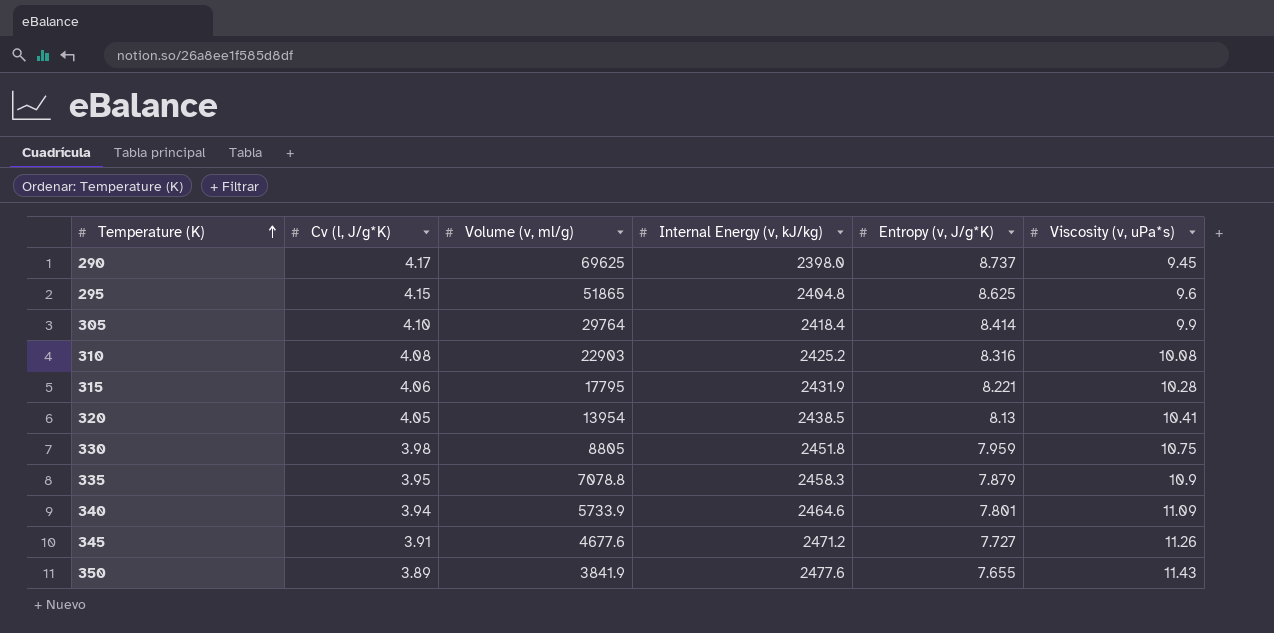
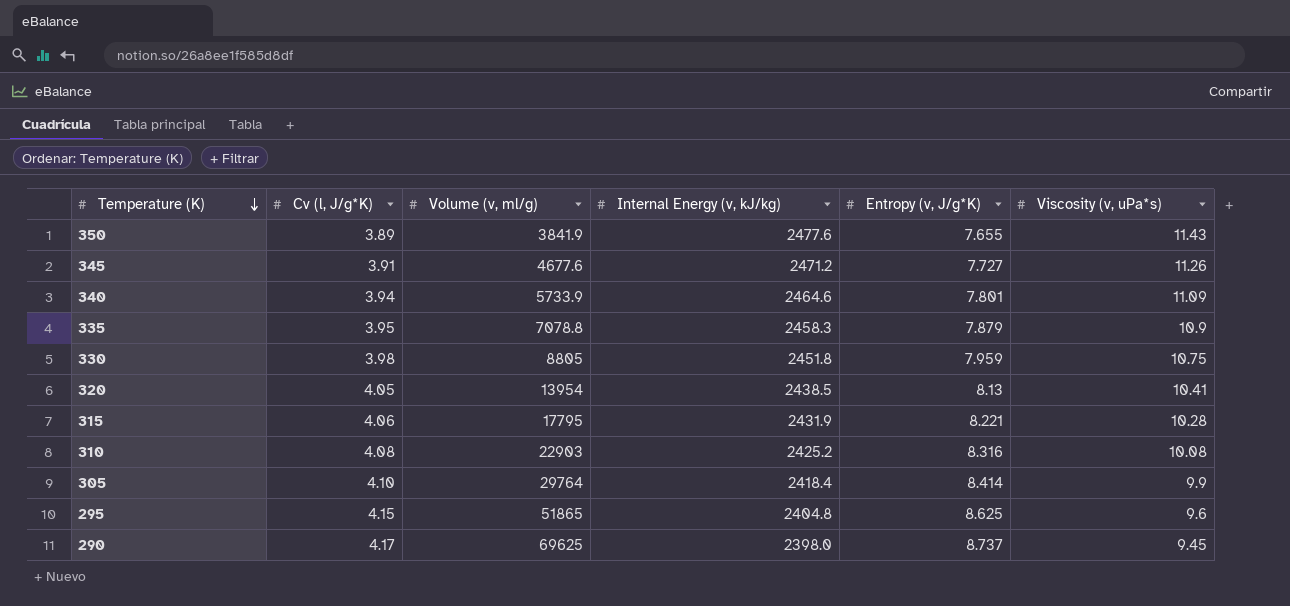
row order: Temperature (K) ascending -> Temperature (K) descending

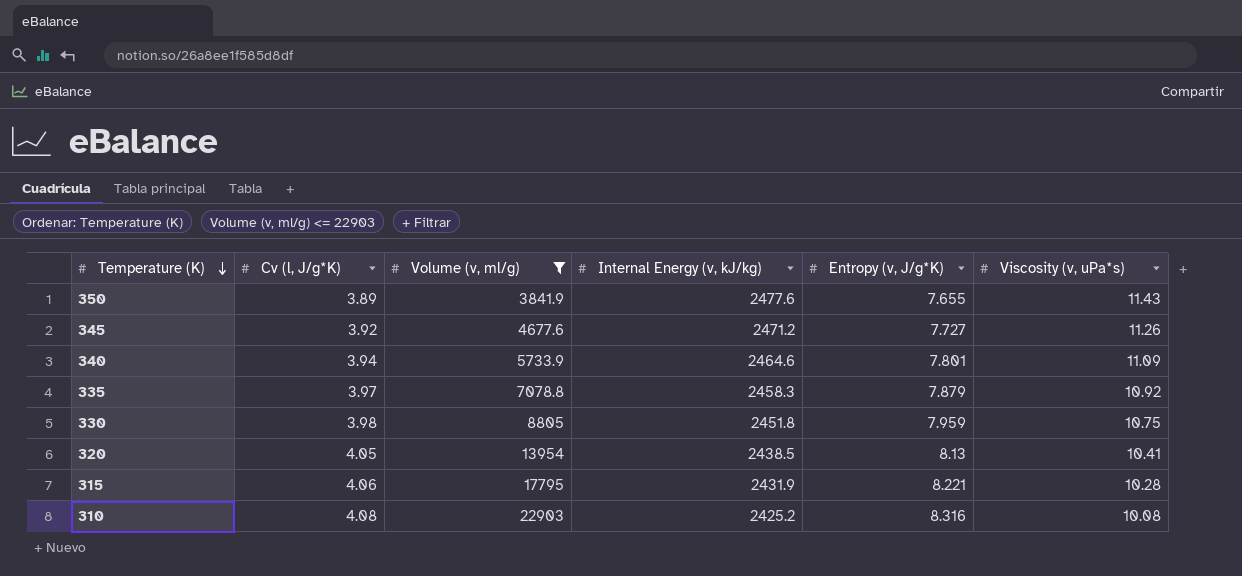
filter: none -> Volume (v, ml/g) <= 22903
345 | Cv (l, J/g*K): 3.91 -> 3.92
335 | Cv (l, J/g*K): 3.95 -> 3.97
335 | Viscosity (v, uPa*s): 10.9 -> 10.92

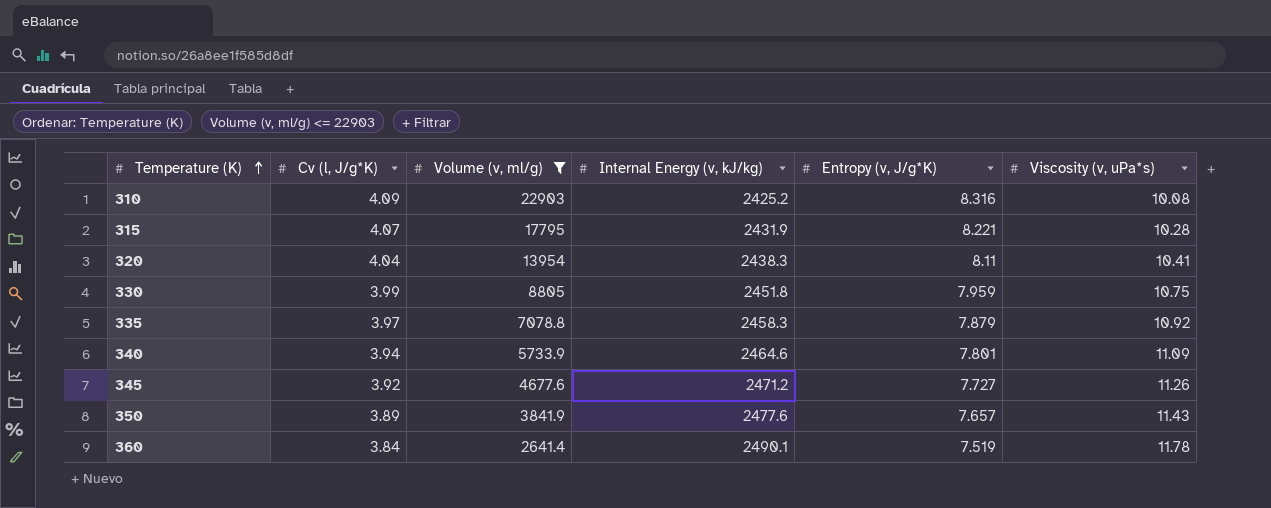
row order: Temperature (K) descending -> Temperature (K) ascending
310 | Cv (l, J/g*K): 4.08 -> 4.09
315 | Cv (l, J/g*K): 4.06 -> 4.07
320 | Cv (l, J/g*K): 4.05 -> 4.04
320 | Internal Energy (v, kJ/kg): 2438.5 -> 2438.3
320 | Entropy (v, J/g*K): 8.13 -> 8.11
330 | Cv (l, J/g*K): 3.98 -> 3.99
350 | Entropy (v, J/g*K): 7.655 -> 7.657
row 360: none -> 3.84 | 2641.4 | 2490.1 | 7.519 | 11.78

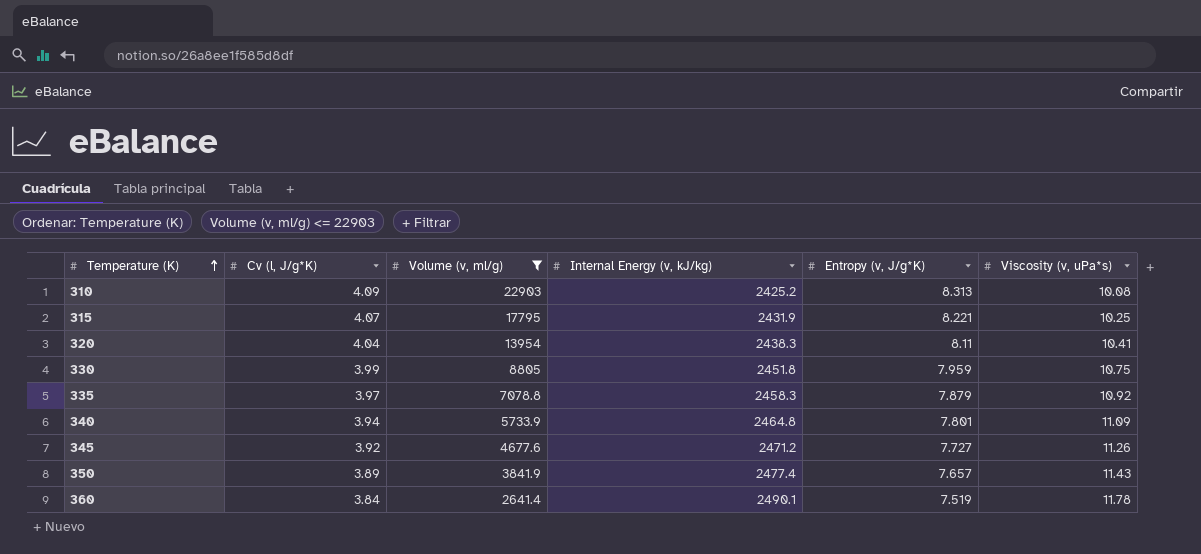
310 | Entropy (v, J/g*K): 8.316 -> 8.313
315 | Viscosity (v, uPa*s): 10.28 -> 10.25
340 | Internal Energy (v, kJ/kg): 2464.6 -> 2464.8
350 | Internal Energy (v, kJ/kg): 2477.6 -> 2477.4

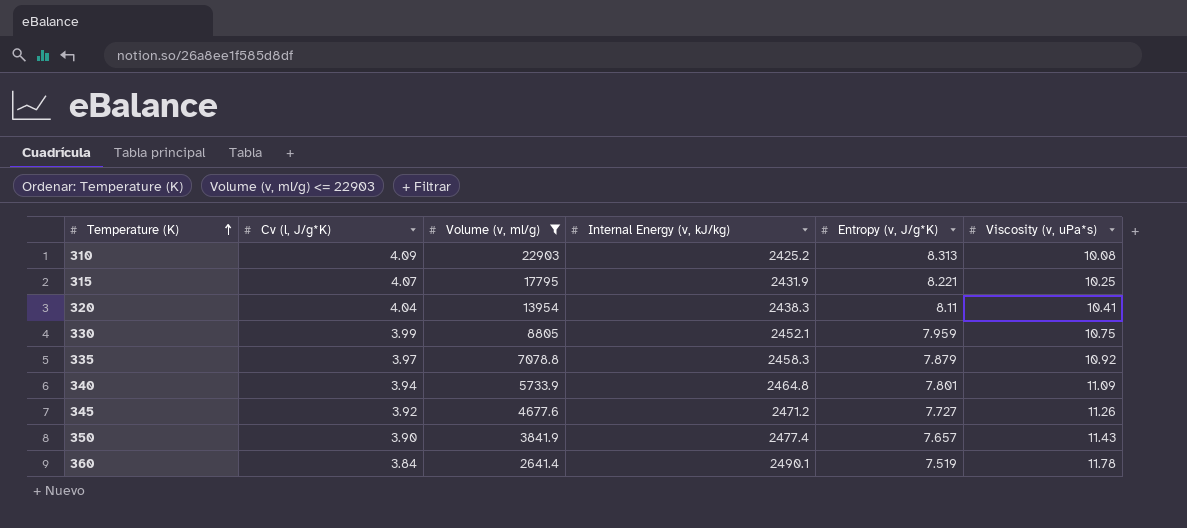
330 | Internal Energy (v, kJ/kg): 2451.8 -> 2452.1
350 | Cv (l, J/g*K): 3.89 -> 3.90

